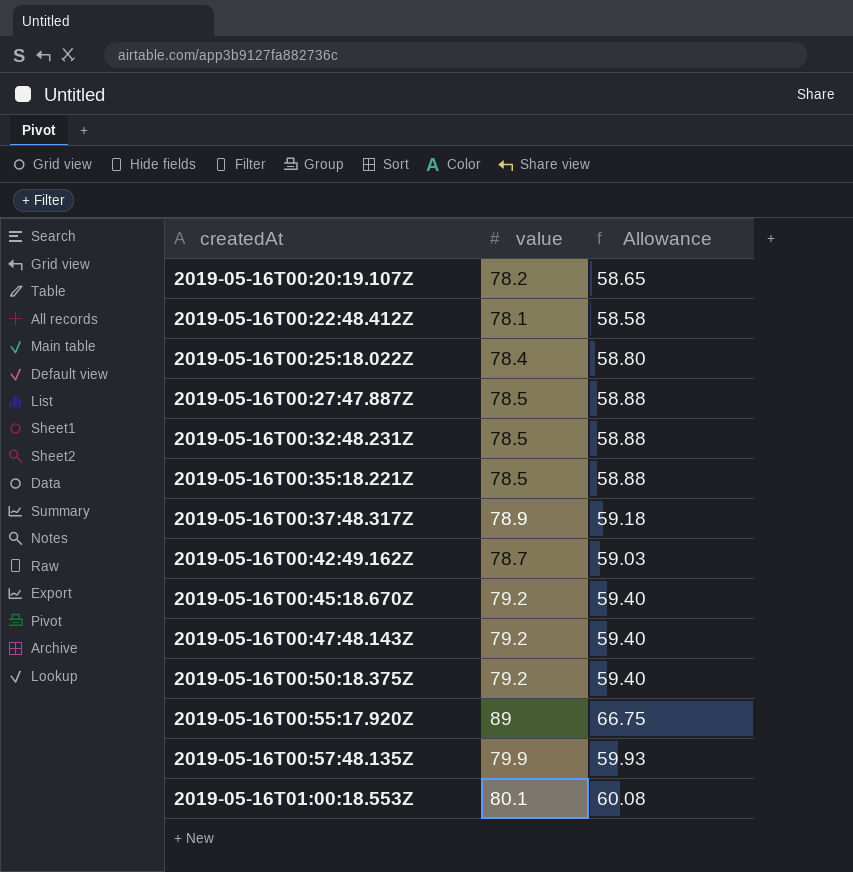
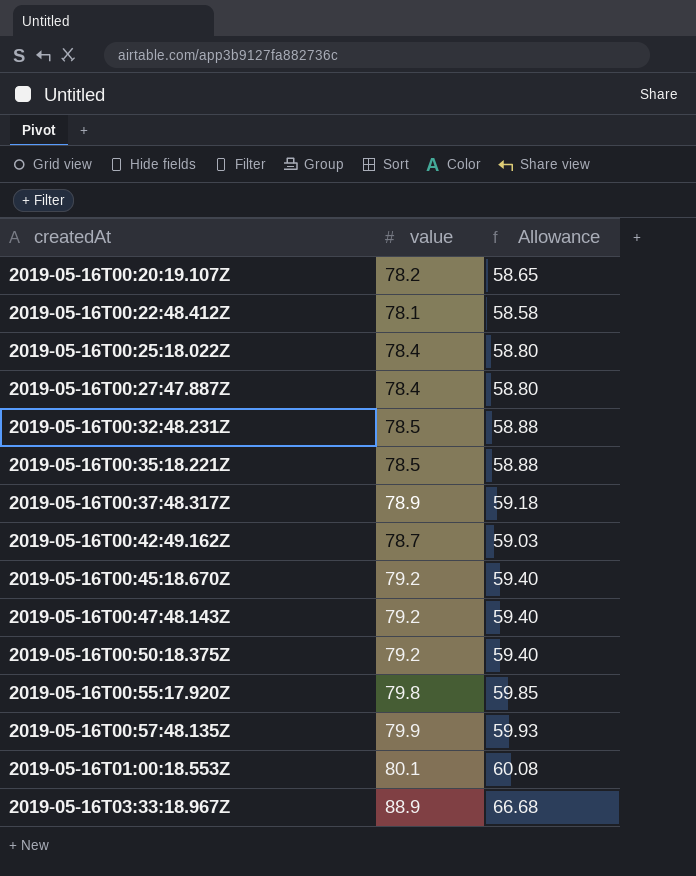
2019-05-16T00:27:47.887Z | value: 78.5 -> 78.4
2019-05-16T00:27:47.887Z | Allowance: 58.88 -> 58.80
2019-05-16T00:55:17.920Z | value: 89 -> 79.8
2019-05-16T00:55:17.920Z | Allowance: 66.75 -> 59.85
row 2019-05-16T03:33:18.967Z: none -> 88.9 | 66.68

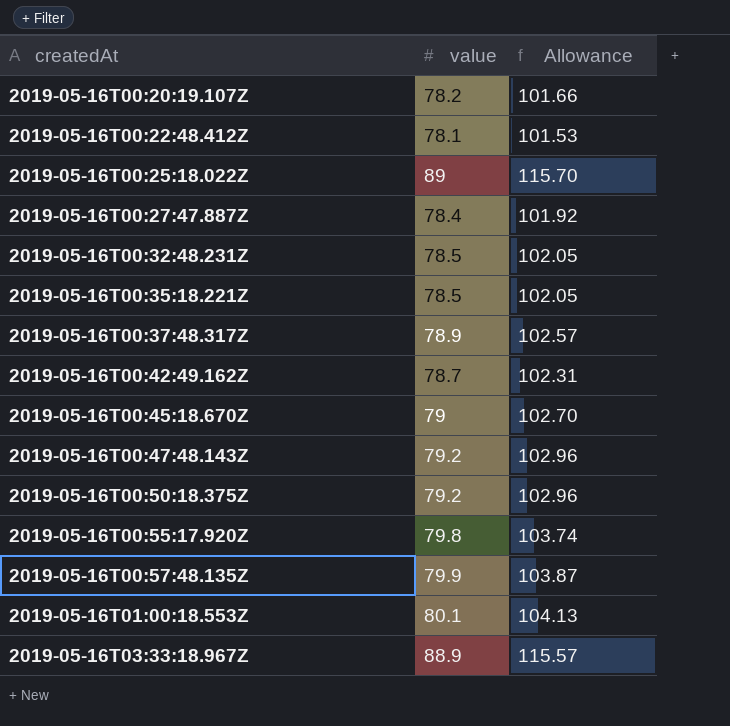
column Allowance | formula: [value] * 0.75 -> [value] * 1.3
2019-05-16T00:25:18.022Z | value: 78.4 -> 89
2019-05-16T00:45:18.670Z | value: 79.2 -> 79

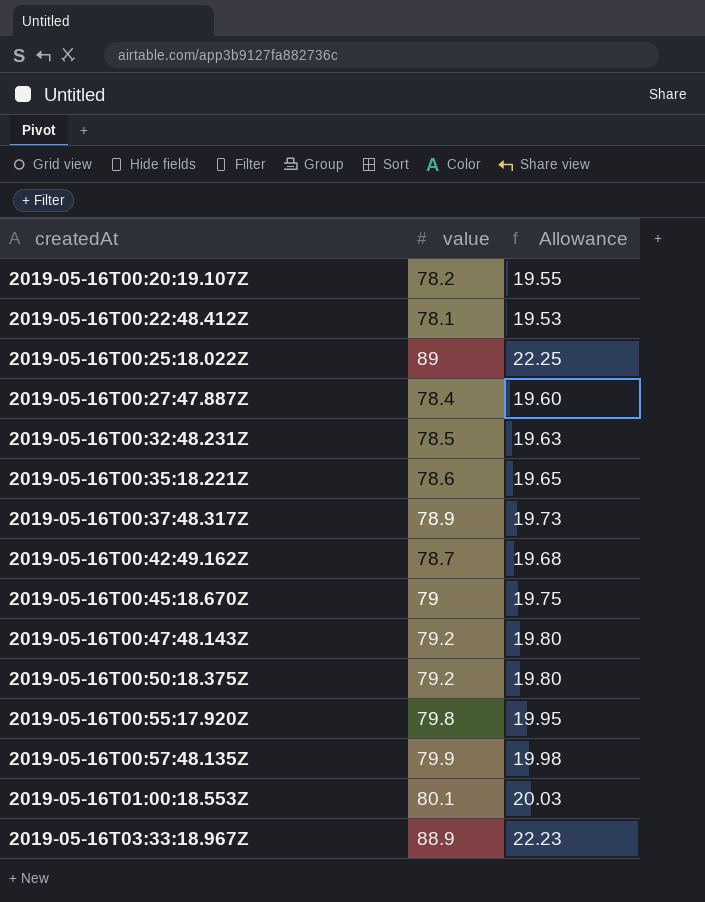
column Allowance | formula: [value] * 1.3 -> [value] * 0.25
2019-05-16T00:35:18.221Z | value: 78.5 -> 78.6

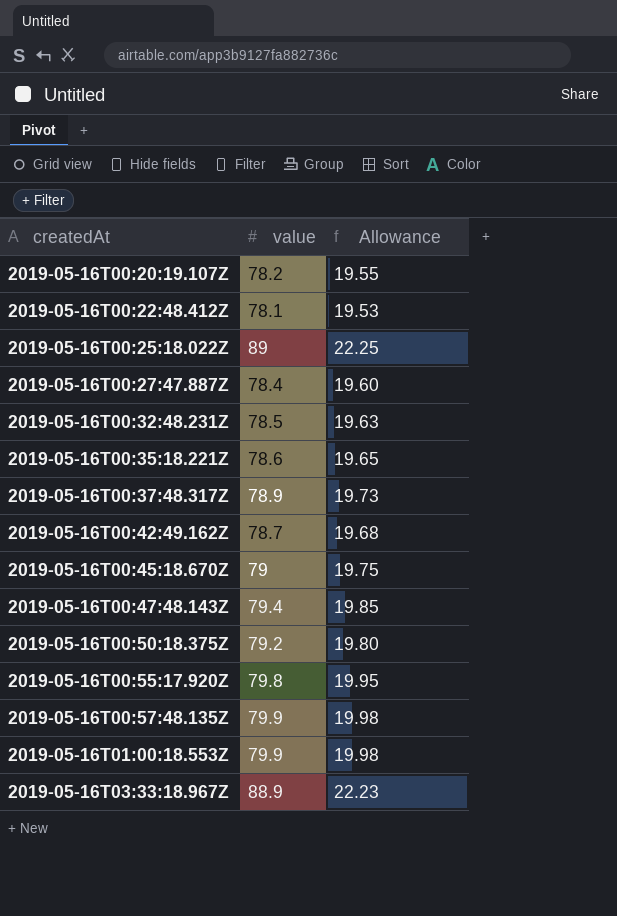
2019-05-16T00:47:48.143Z | value: 79.2 -> 79.4
2019-05-16T00:47:48.143Z | Allowance: 19.80 -> 19.85
2019-05-16T01:00:18.553Z | value: 80.1 -> 79.9
2019-05-16T01:00:18.553Z | Allowance: 20.03 -> 19.98

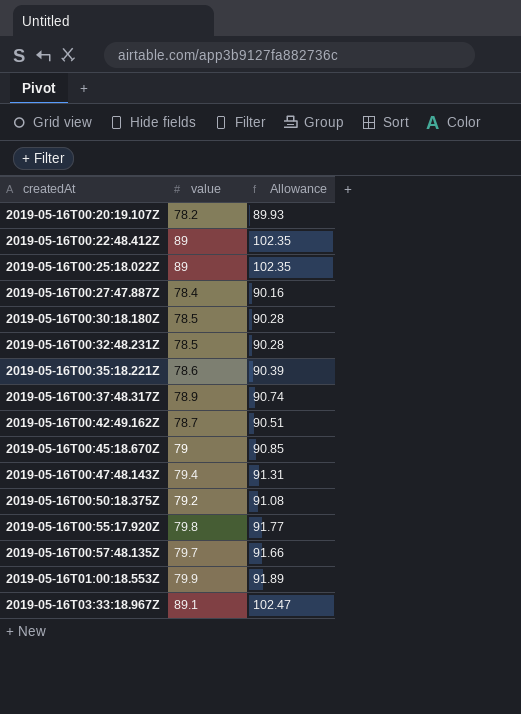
column Allowance | formula: [value] * 0.25 -> [value] * 1.15
2019-05-16T00:22:48.412Z | value: 78.1 -> 89
row 2019-05-16T00:30:18.180Z: none -> 78.5 | 90.28
2019-05-16T00:57:48.135Z | value: 79.9 -> 79.7
2019-05-16T03:33:18.967Z | value: 88.9 -> 89.1

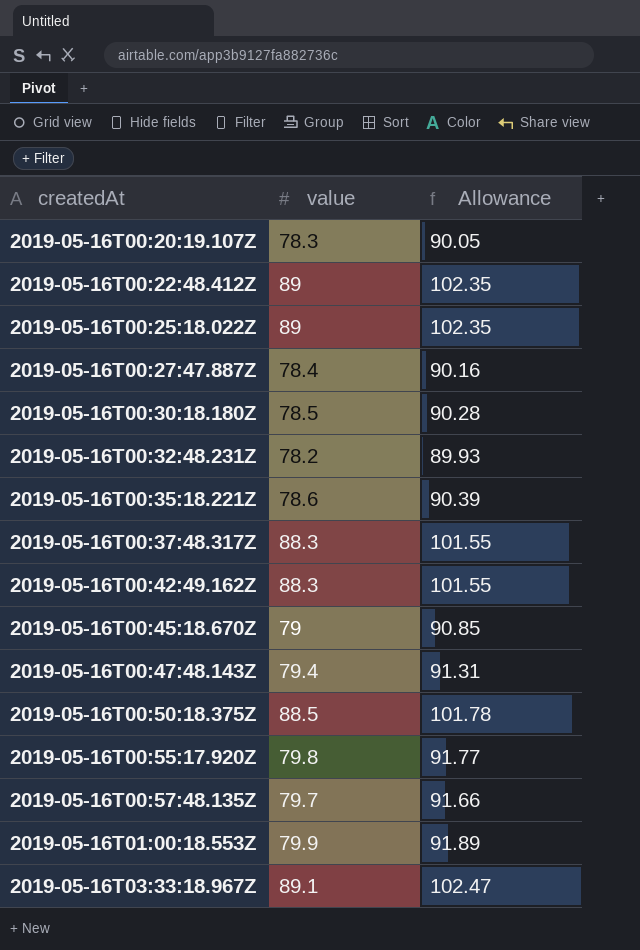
2019-05-16T00:20:19.107Z | value: 78.2 -> 78.3
2019-05-16T00:20:19.107Z | Allowance: 89.93 -> 90.05
2019-05-16T00:32:48.231Z | value: 78.5 -> 78.2
2019-05-16T00:32:48.231Z | Allowance: 90.28 -> 89.93
2019-05-16T00:37:48.317Z | value: 78.9 -> 88.3
2019-05-16T00:37:48.317Z | Allowance: 90.74 -> 101.55
2019-05-16T00:42:49.162Z | value: 78.7 -> 88.3
2019-05-16T00:42:49.162Z | Allowance: 90.51 -> 101.55
2019-05-16T00:50:18.375Z | value: 79.2 -> 88.5
2019-05-16T00:50:18.375Z | Allowance: 91.08 -> 101.78

